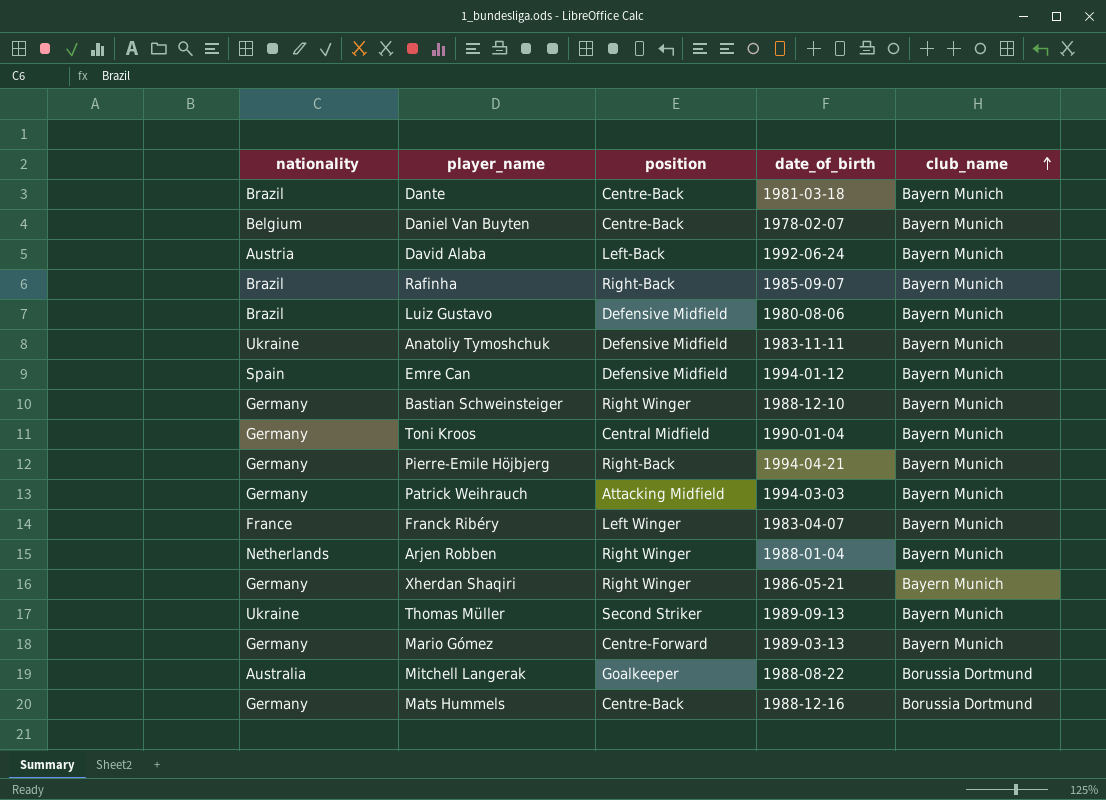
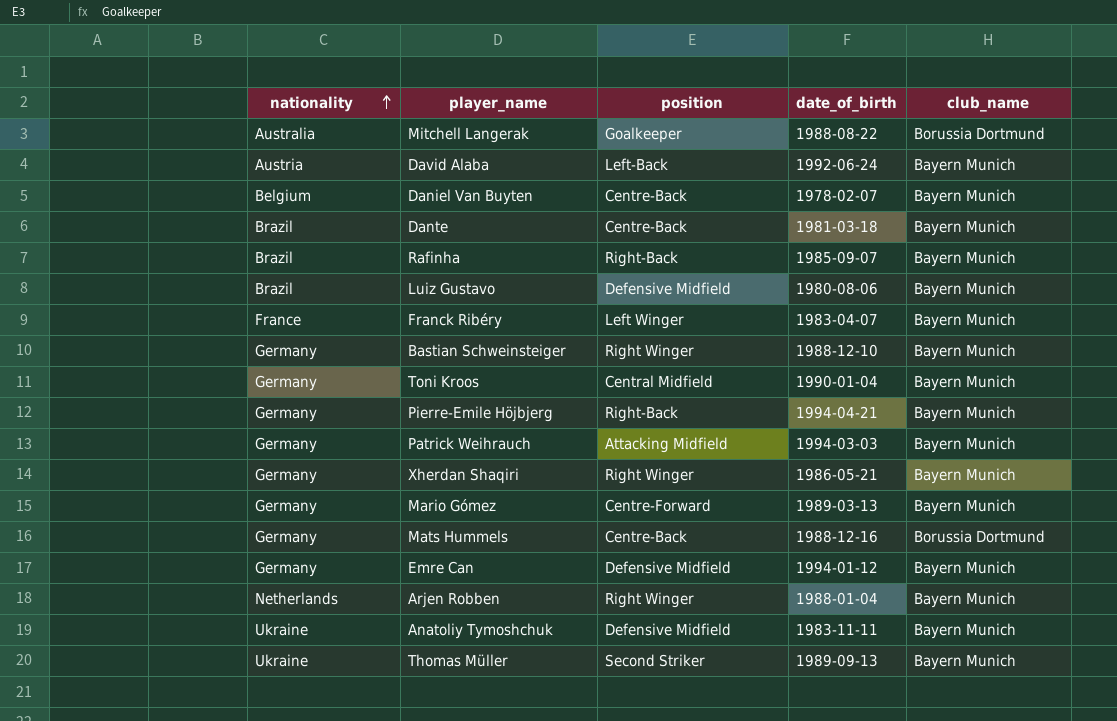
row order: club_name ascending -> nationality ascending
Emre Can | nationality: Spain -> Germany

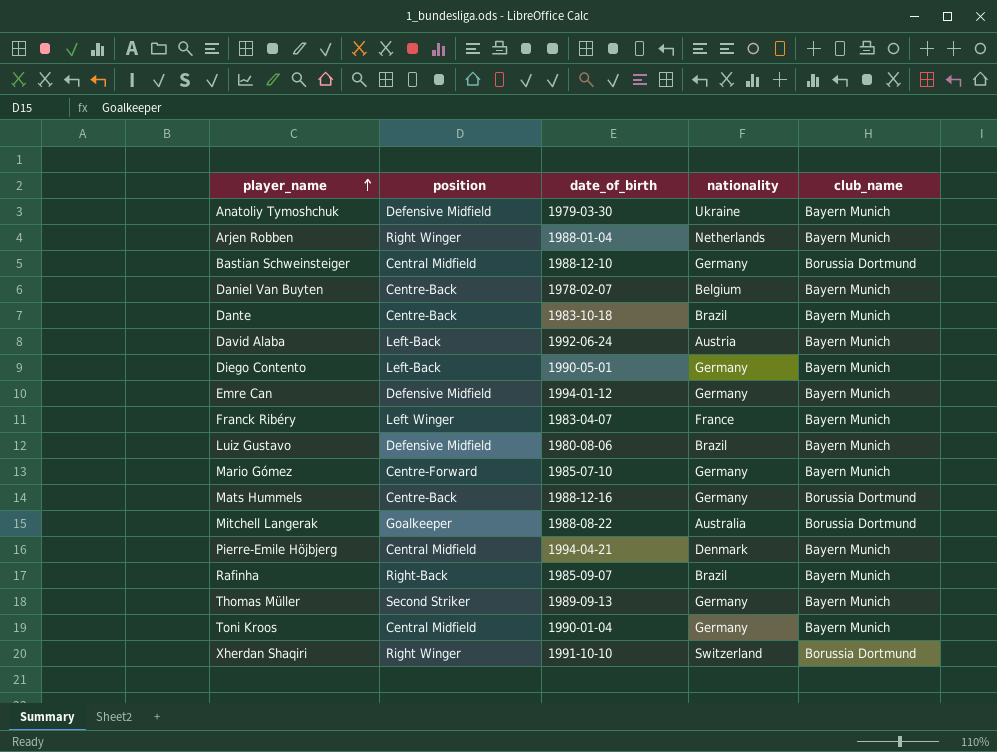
row order: nationality ascending -> player_name ascending
column nationality | position: 1 -> 4
row Patrick Weihrauch: Germany | Attacking Midfield | 1994-03-03 | Bayern Munich -> none
Anatoliy Tymoshchuk | date_of_birth: 1983-11-11 -> 1979-03-30
Bastian Schweinsteiger | position: Right Winger -> Central Midfield
Bastian Schweinsteiger | club_name: Bayern Munich -> Borussia Dortmund
Dante | date_of_birth: 1981-03-18 -> 1983-10-18
row Diego Contento: none -> Left-Back | 1990-05-01 | Germany | Bayern Munich
Mario Gómez | date_of_birth: 1989-03-13 -> 1985-07-10
Pierre-Emile Höjbjerg | position: Right-Back -> Central Midfield
Pierre-Emile Höjbjerg | nationality: Germany -> Denmark
Thomas Müller | nationality: Ukraine -> Germany
Xherdan Shaqiri | date_of_birth: 1986-05-21 -> 1991-10-10
Xherdan Shaqiri | nationality: Germany -> Switzerland
Xherdan Shaqiri | club_name: Bayern Munich -> Borussia Dortmund

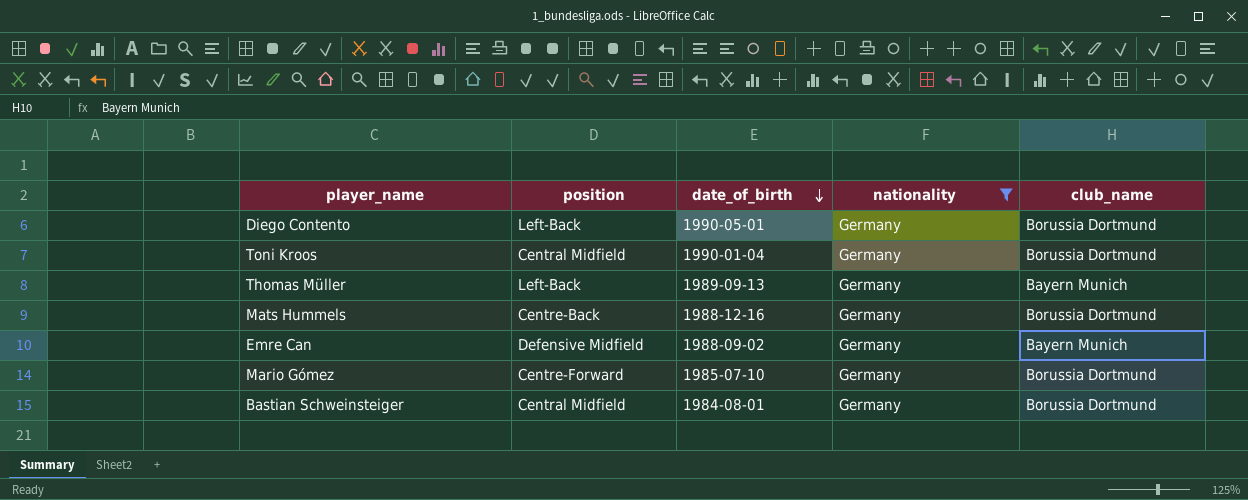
filter: none -> nationality = Germany
row order: player_name ascending -> date_of_birth descending
Diego Contento | club_name: Bayern Munich -> Borussia Dortmund
Toni Kroos | club_name: Bayern Munich -> Borussia Dortmund
Thomas Müller | position: Second Striker -> Left-Back
Emre Can | date_of_birth: 1994-01-12 -> 1988-09-02
Mario Gómez | club_name: Bayern Munich -> Borussia Dortmund
Bastian Schweinsteiger | date_of_birth: 1988-12-10 -> 1984-08-01

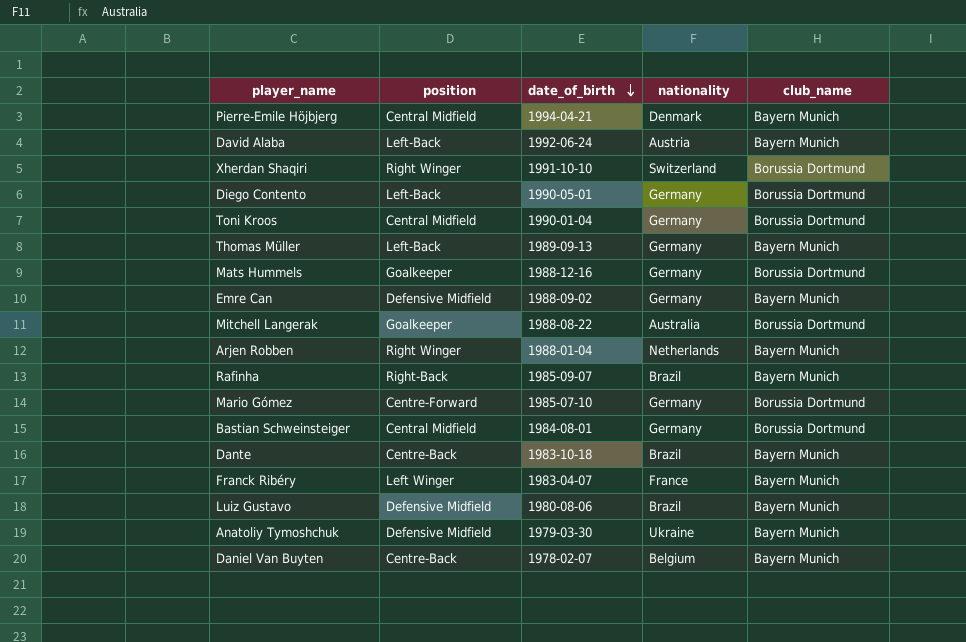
filter: nationality = Germany -> none
Mats Hummels | position: Centre-Back -> Goalkeeper

